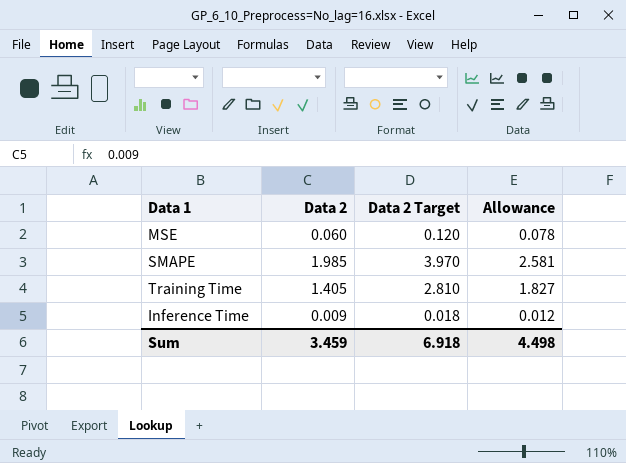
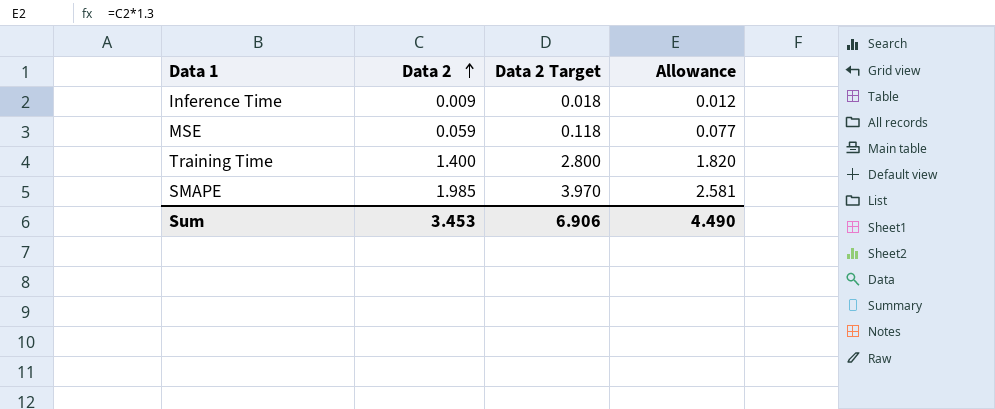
row order: none -> Data 2 ascending
MSE | Data 2: 0.060 -> 0.059
MSE | Data 2 Target: 0.120 -> 0.118
MSE | Allowance: 0.078 -> 0.077
Training Time | Data 2: 1.405 -> 1.400
Training Time | Data 2 Target: 2.810 -> 2.800
Training Time | Allowance: 1.827 -> 1.820
Sum | Data 2: 3.459 -> 3.453
Sum | Data 2 Target: 6.918 -> 6.906
Sum | Allowance: 4.498 -> 4.490

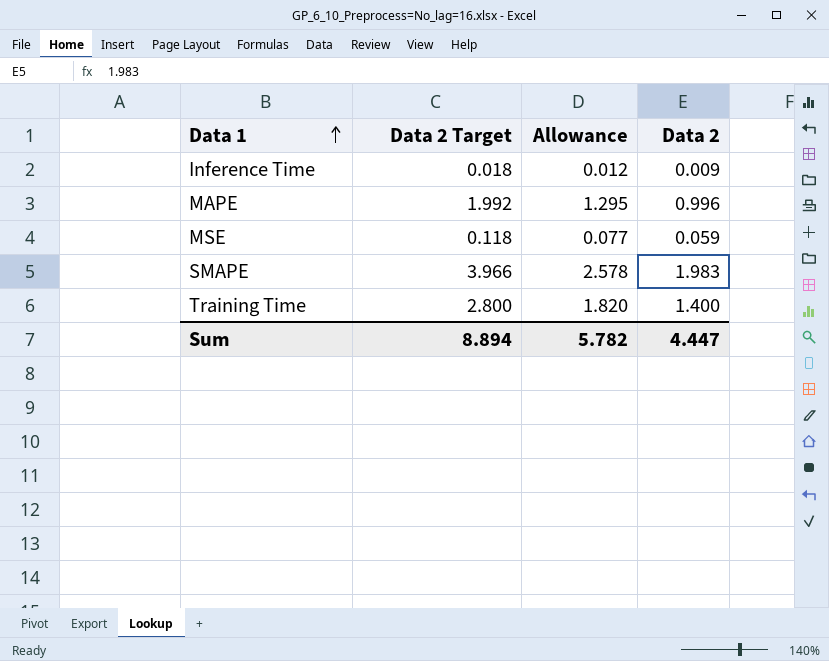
row order: Data 2 ascending -> Data 1 ascending
column Data 2 | position: 2 -> 4
row MAPE: none -> 1.992 | 1.295 | 0.996
SMAPE | Data 2 Target: 3.970 -> 3.966
SMAPE | Allowance: 2.581 -> 2.578
SMAPE | Data 2: 1.985 -> 1.983
Sum | Data 2 Target: 6.906 -> 8.894
Sum | Allowance: 4.490 -> 5.782
Sum | Data 2: 3.453 -> 4.447

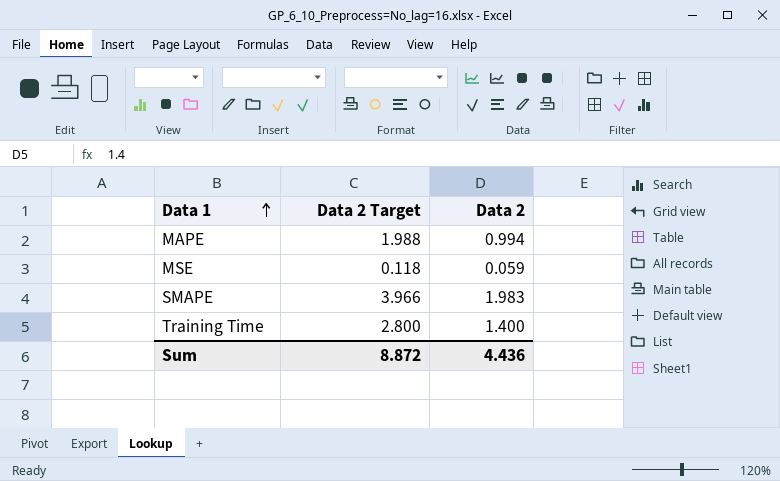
column Allowance | formula: [Data 2] * 1.3 -> none
row Inference Time: 0.018 | 0.012 | 0.009 -> none
MAPE | Data 2 Target: 1.992 -> 1.988
MAPE | Data 2: 0.996 -> 0.994
Sum | Data 2 Target: 8.894 -> 8.872
Sum | Data 2: 4.447 -> 4.436

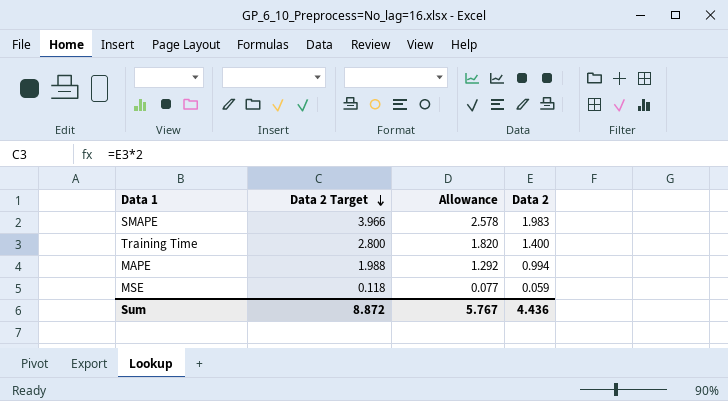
row order: Data 1 ascending -> Data 2 Target descending
column Allowance | formula: none -> [Data 2] * 1.3

